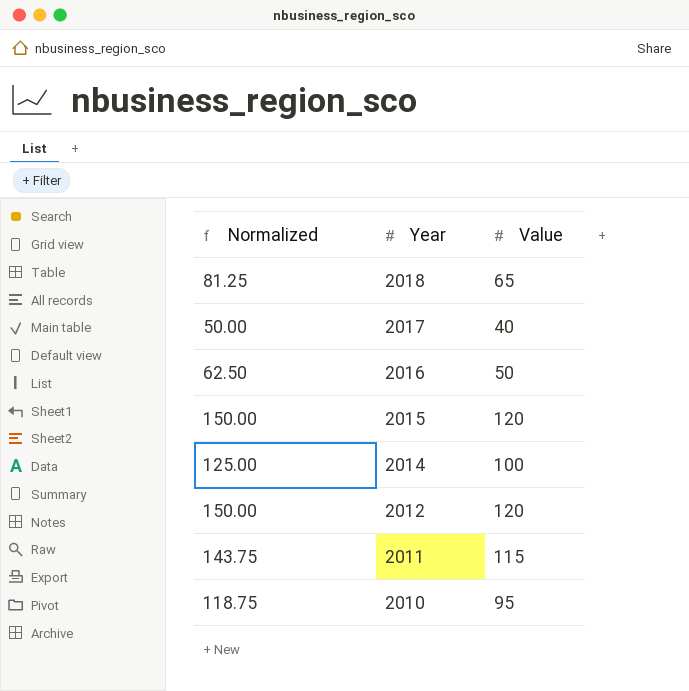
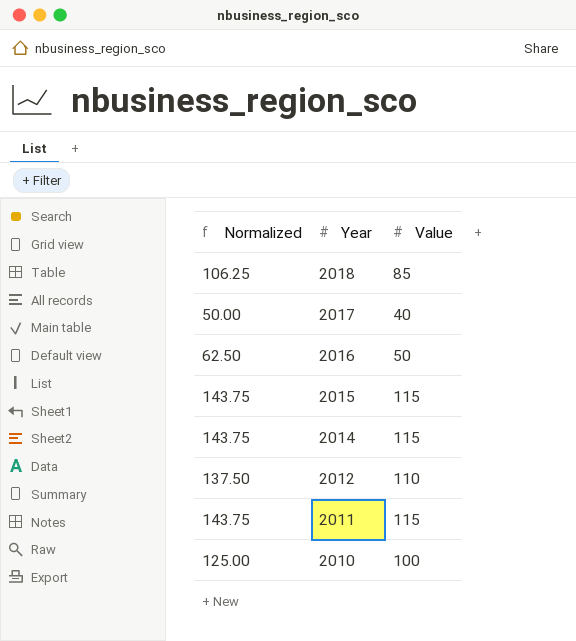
2018 | Normalized: 81.25 -> 106.25
2018 | Value: 65 -> 85
2015 | Normalized: 150.00 -> 143.75
2015 | Value: 120 -> 115
2014 | Normalized: 125.00 -> 143.75
2014 | Value: 100 -> 115
2012 | Normalized: 150.00 -> 137.50
2012 | Value: 120 -> 110
2010 | Normalized: 118.75 -> 125.00
2010 | Value: 95 -> 100

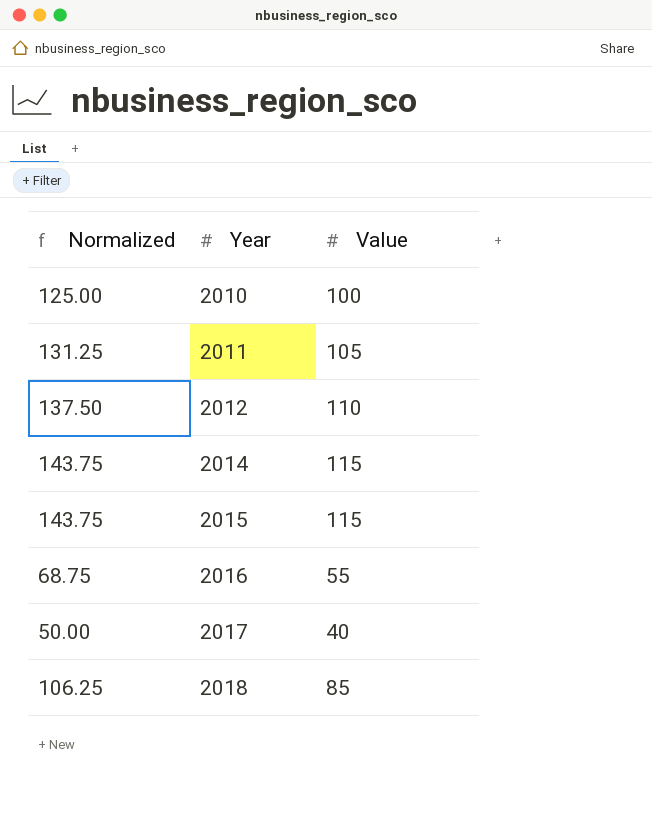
row order: Year descending -> Year ascending
2011 | Normalized: 143.75 -> 131.25
2011 | Value: 115 -> 105
2016 | Normalized: 62.50 -> 68.75
2016 | Value: 50 -> 55

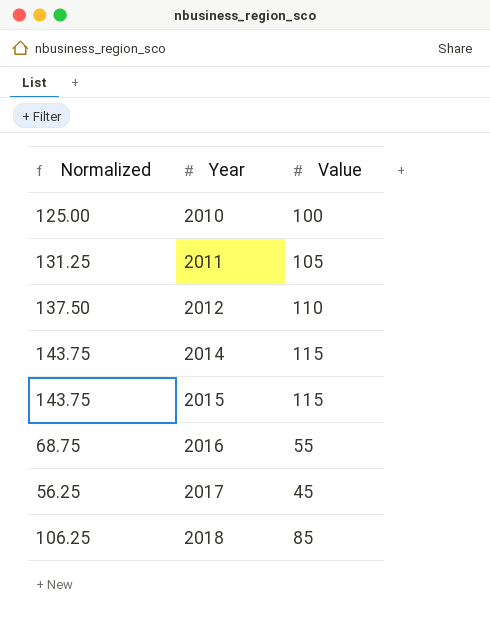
2017 | Normalized: 50.00 -> 56.25
2017 | Value: 40 -> 45

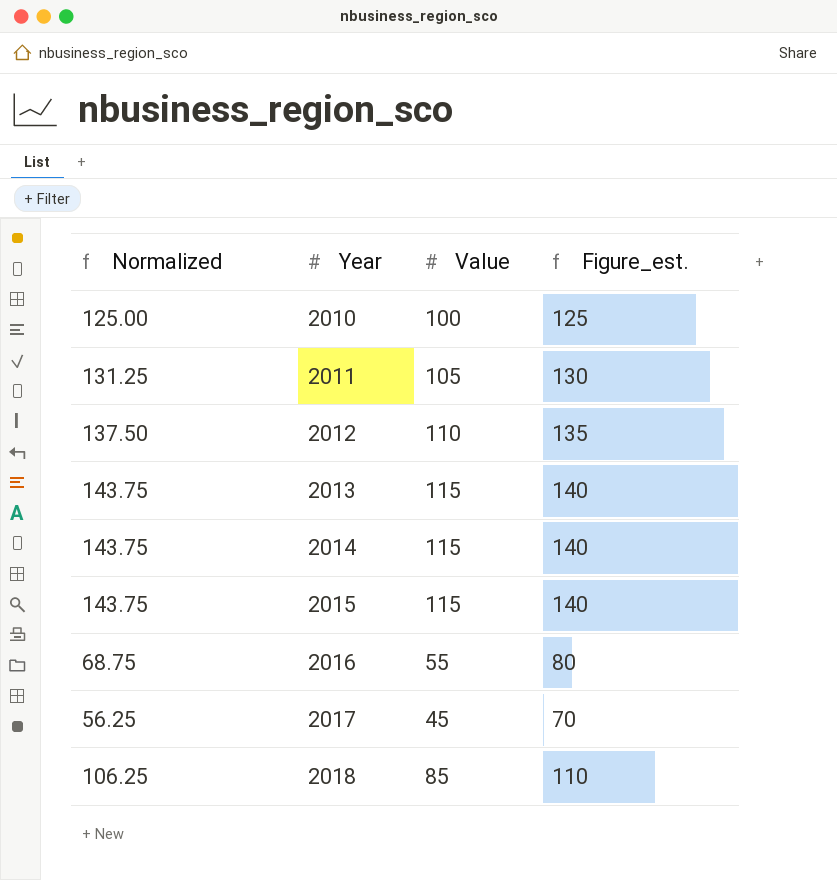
column Figure_est. | formula: none -> [Value] + 25
row 2013: none -> 143.75 | 115 | 140

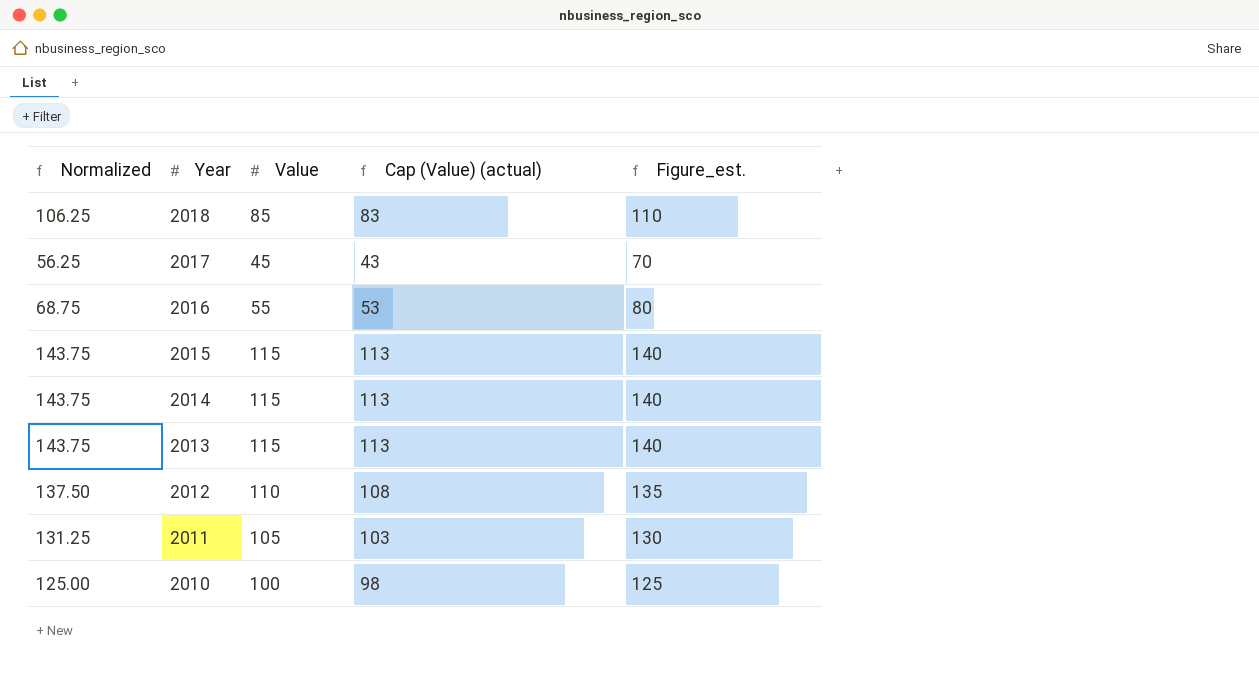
row order: Year ascending -> Year descending
column Cap (Value) (actual) | formula: none -> [Value] - 2

